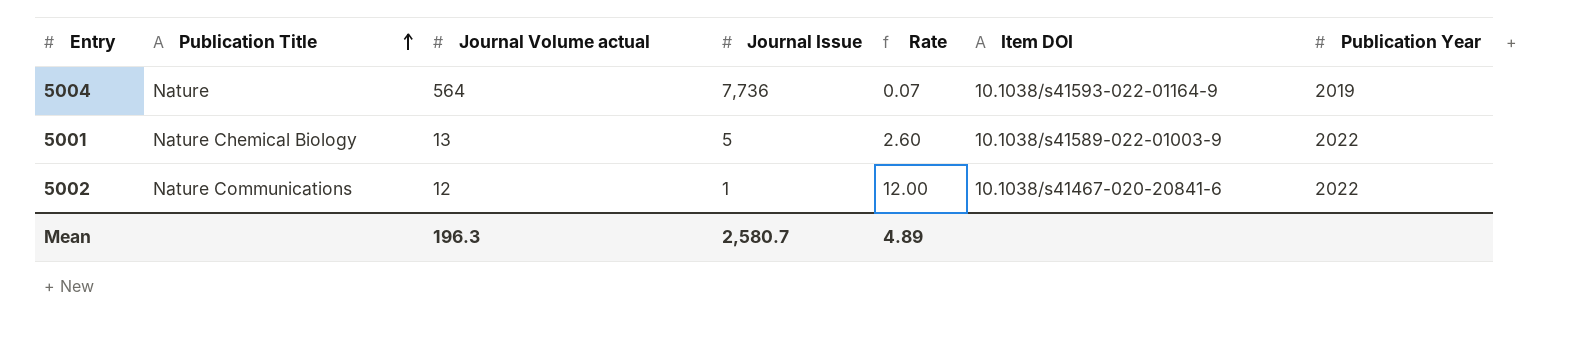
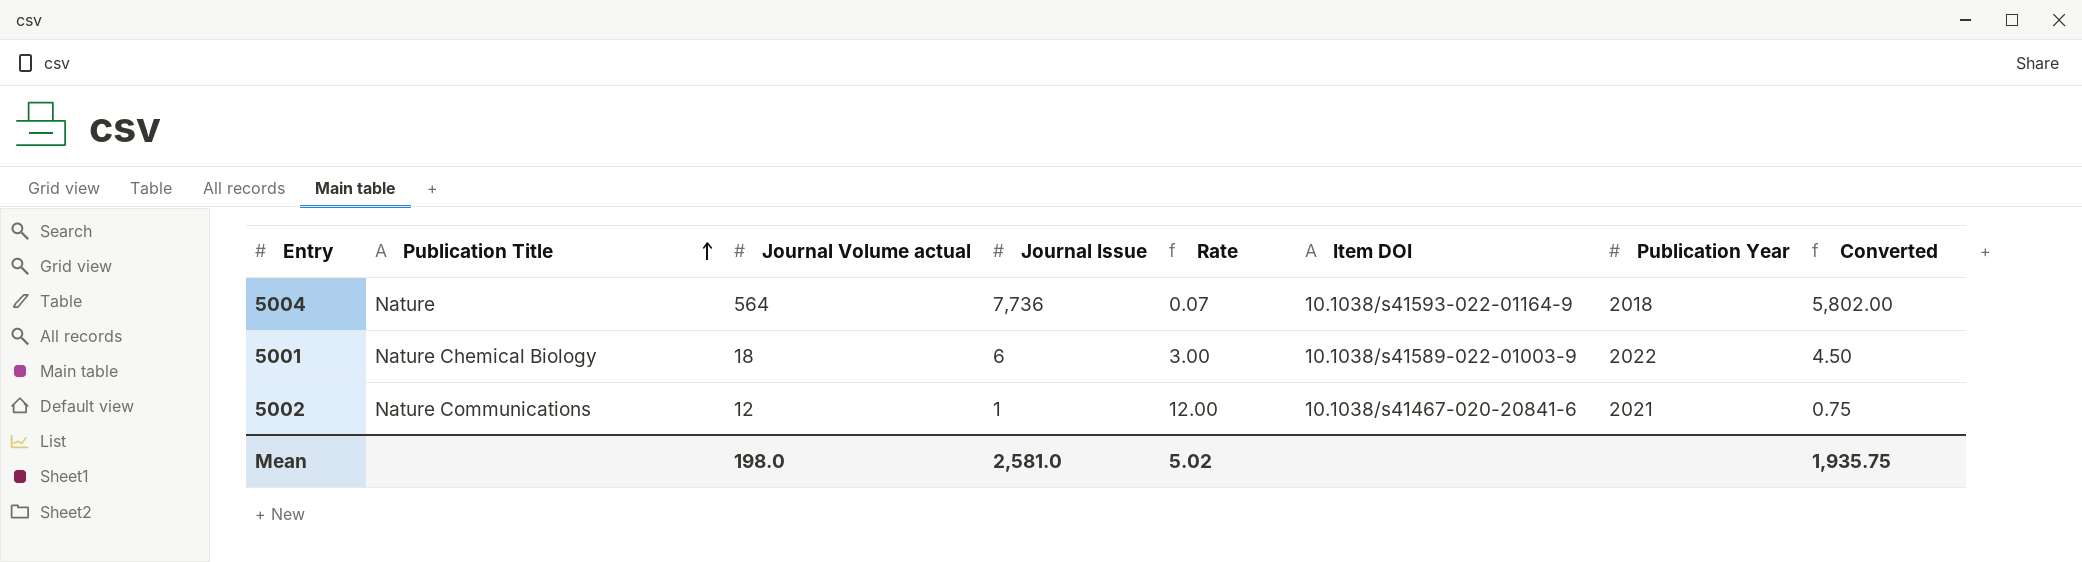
column Converted | formula: none -> [Journal Issue] * 0.75
5004 | Publication Year: 2019 -> 2018
5001 | Journal Volume actual: 13 -> 18
5001 | Journal Issue: 5 -> 6
5001 | Rate: 2.60 -> 3.00
5002 | Publication Year: 2022 -> 2021
Mean | Journal Volume actual: 196.3 -> 198.0
Mean | Journal Issue: 2,580.7 -> 2,581.0
Mean | Rate: 4.89 -> 5.02

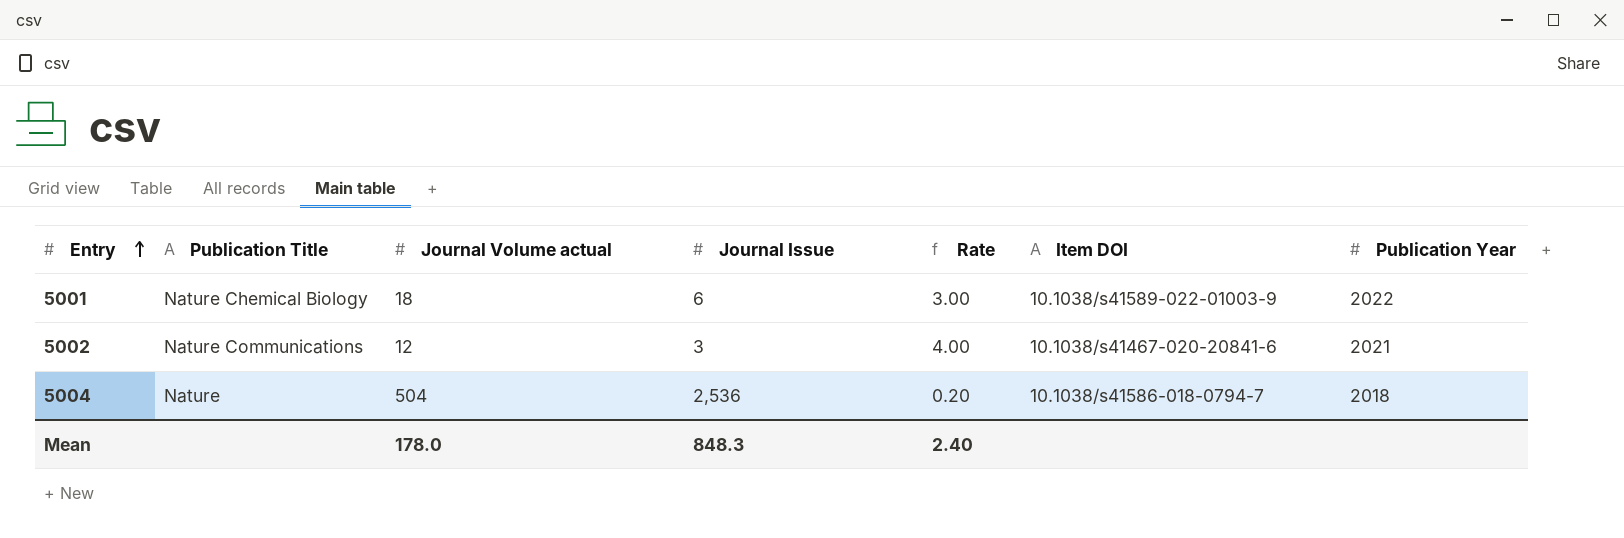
row order: Publication Title ascending -> Entry ascending
column Converted | formula: [Journal Issue] * 0.75 -> none
5002 | Journal Issue: 1 -> 3
5002 | Rate: 12.00 -> 4.00
5004 | Journal Volume actual: 564 -> 504
5004 | Journal Issue: 7,736 -> 2,536
5004 | Rate: 0.07 -> 0.20
5004 | Item DOI: 10.1038/s41593-022-01164-9 -> 10.1038/s41586-018-0794-7
Mean | Journal Volume actual: 198.0 -> 178.0
Mean | Journal Issue: 2,581.0 -> 848.3
Mean | Rate: 5.02 -> 2.40

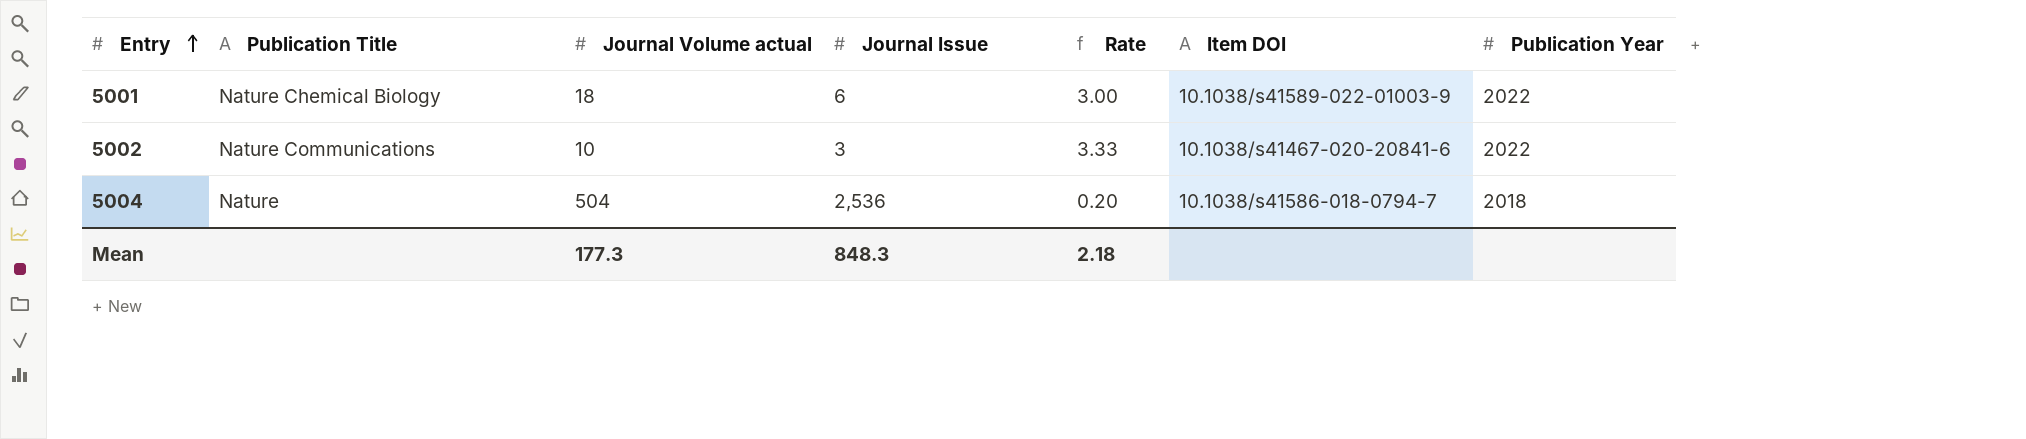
5002 | Journal Volume actual: 12 -> 10
5002 | Rate: 4.00 -> 3.33
5002 | Publication Year: 2021 -> 2022
Mean | Journal Volume actual: 178.0 -> 177.3
Mean | Rate: 2.40 -> 2.18

